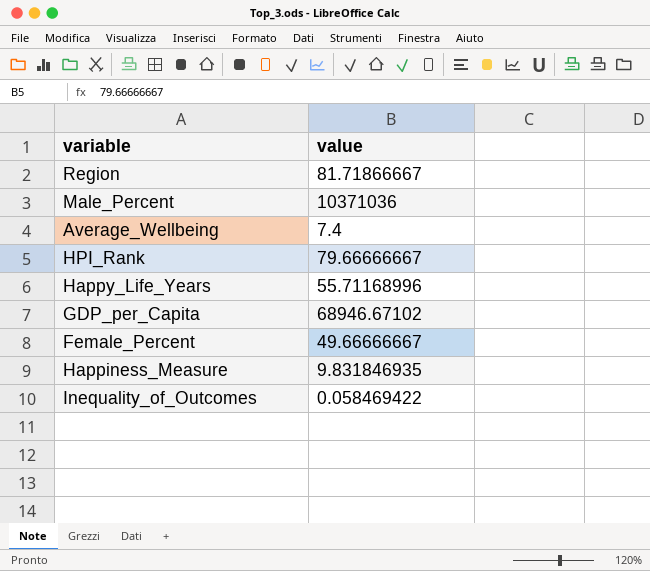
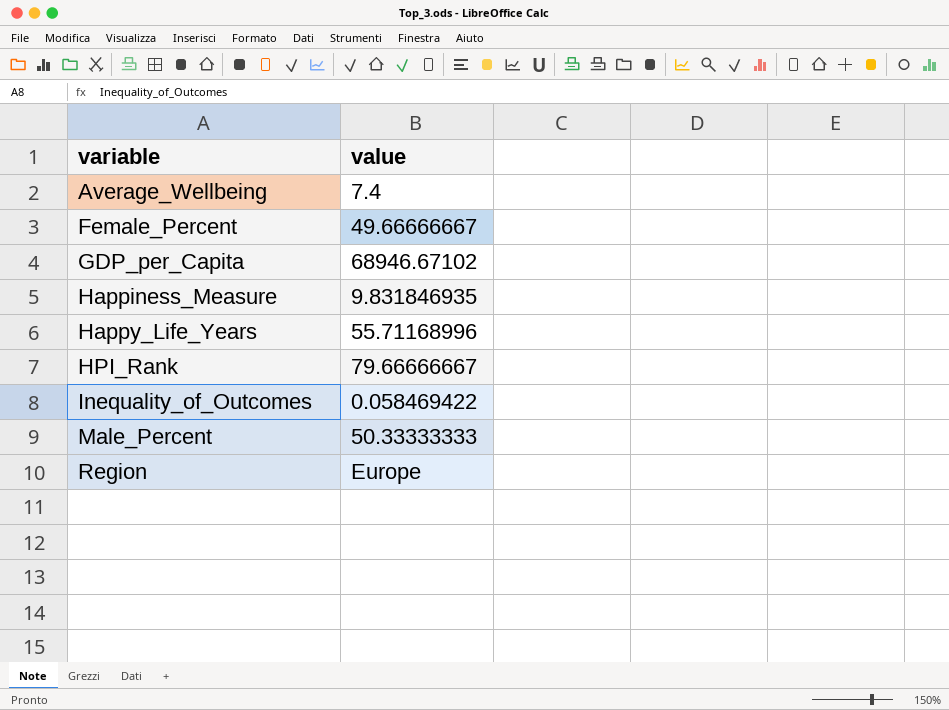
row order: none -> variable ascending
Male_Percent | value: 10371036 -> 50.33333333
Region | value: 81.71866667 -> Europe

